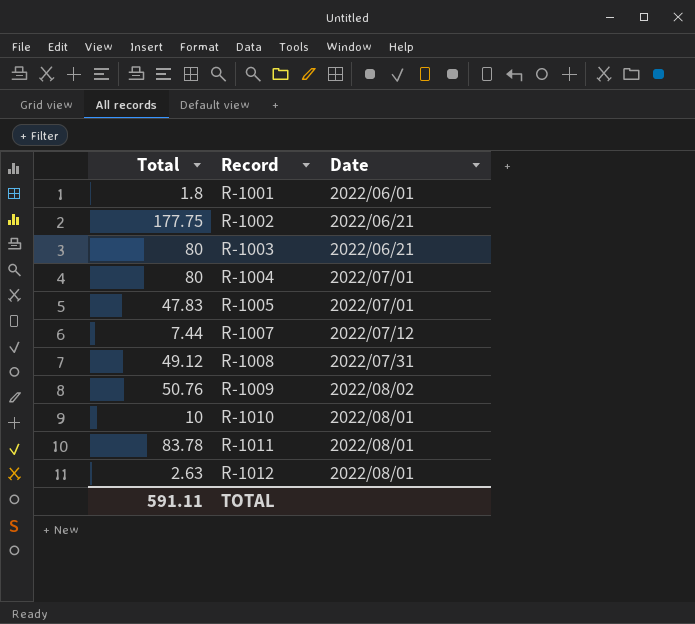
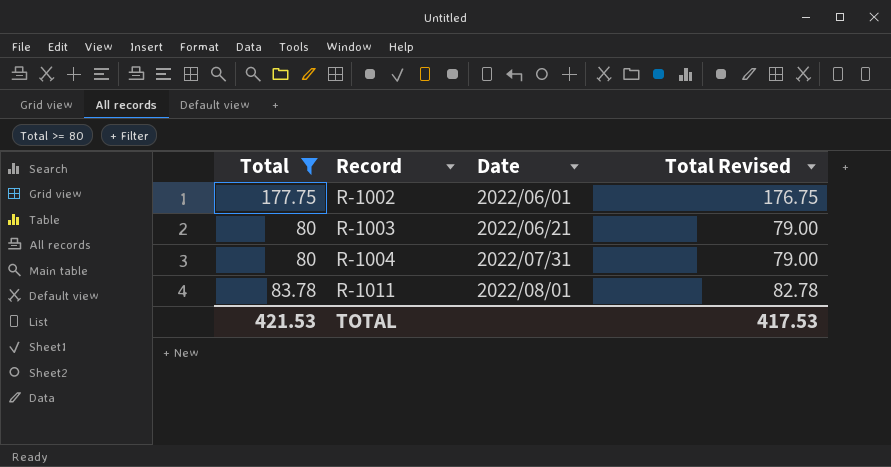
filter: none -> Total >= 80
column Total Revised | formula: none -> [Total] - 1
R-1002 | Date: 2022/06/21 -> 2022/06/01
R-1004 | Date: 2022/07/01 -> 2022/07/31
TOTAL | Total: 591.11 -> 421.53

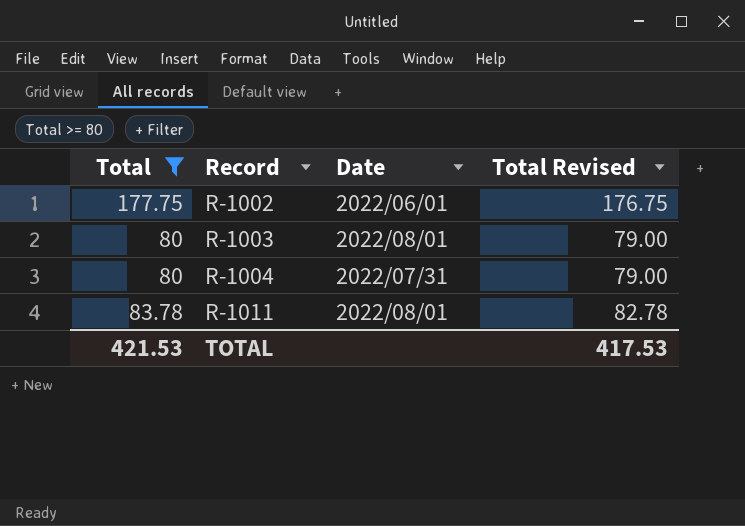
R-1003 | Date: 2022/06/21 -> 2022/08/01

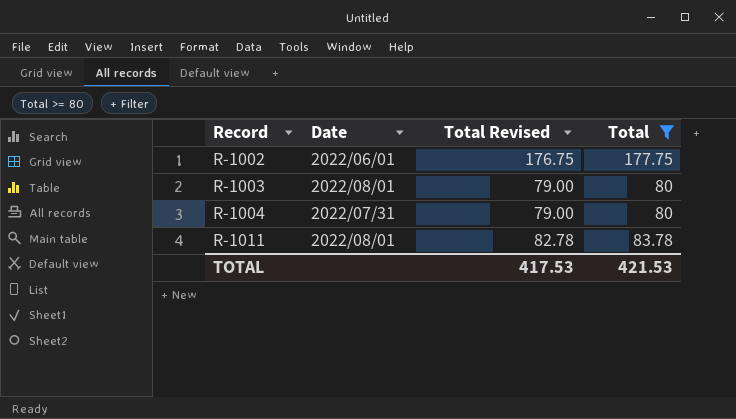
column Total | position: 1 -> 4

